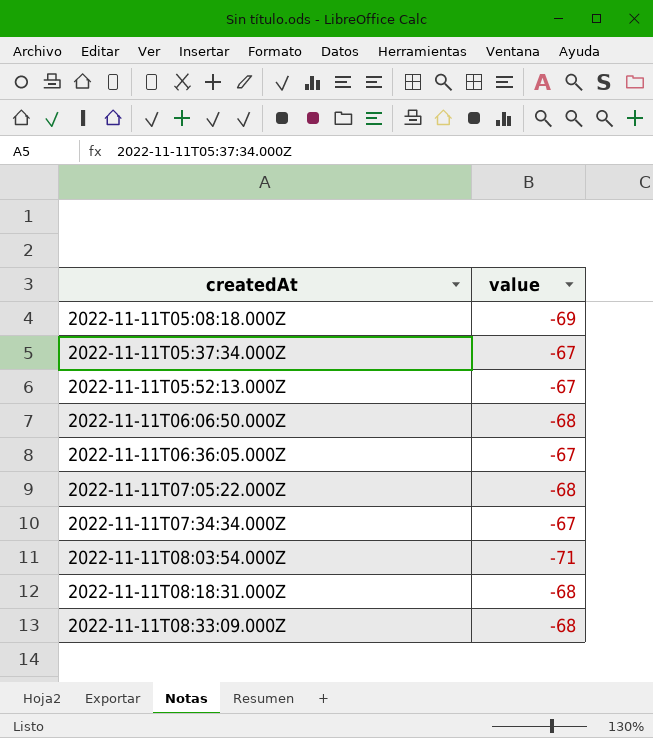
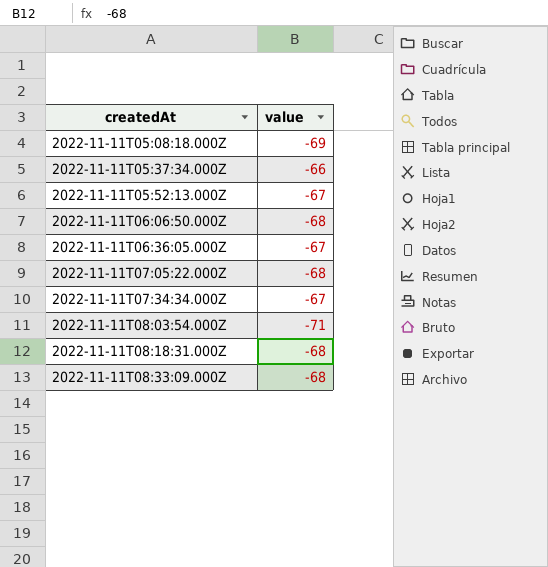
2022-11-11T05:37:34.000Z | value: -67 -> -66

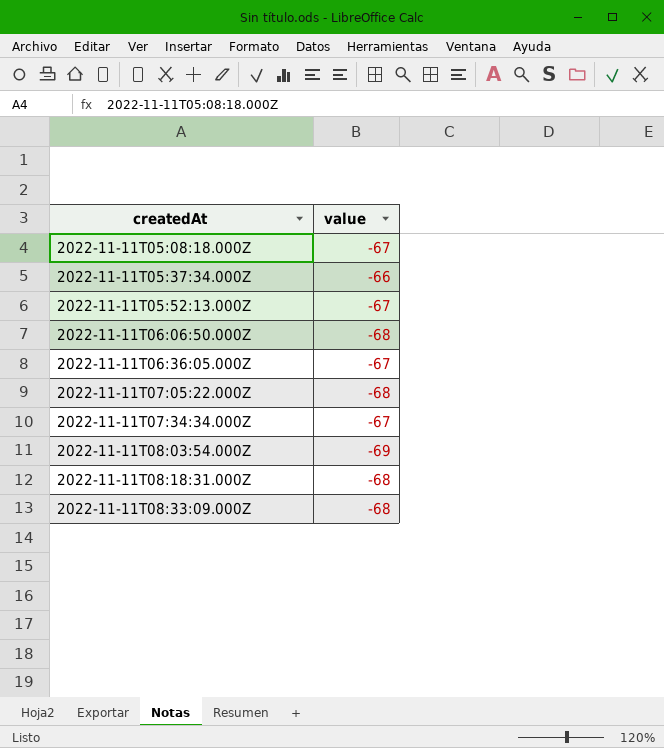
2022-11-11T05:08:18.000Z | value: -69 -> -67
2022-11-11T08:03:54.000Z | value: -71 -> -69

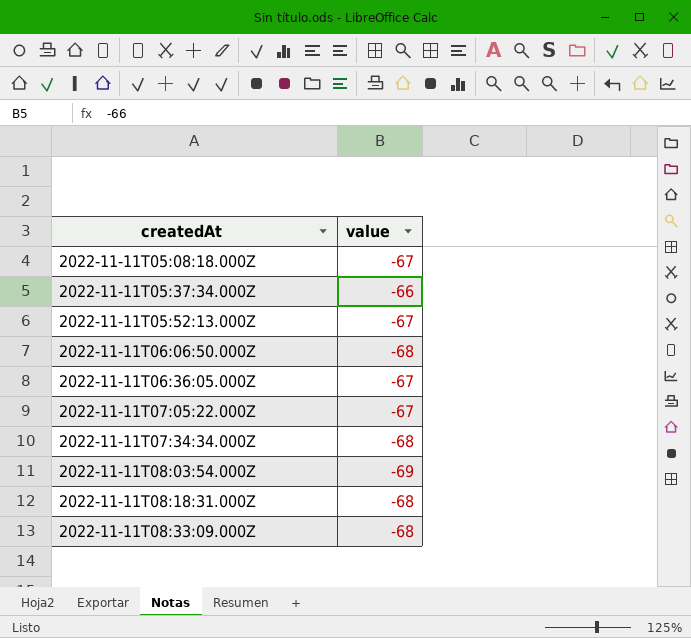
2022-11-11T07:05:22.000Z | value: -68 -> -67
2022-11-11T07:34:34.000Z | value: -67 -> -68

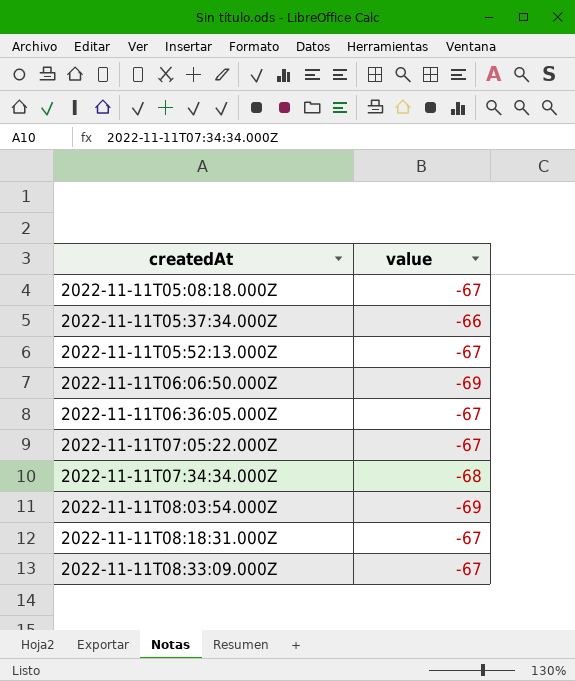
2022-11-11T06:06:50.000Z | value: -68 -> -69
2022-11-11T08:18:31.000Z | value: -68 -> -67
2022-11-11T08:33:09.000Z | value: -68 -> -67

